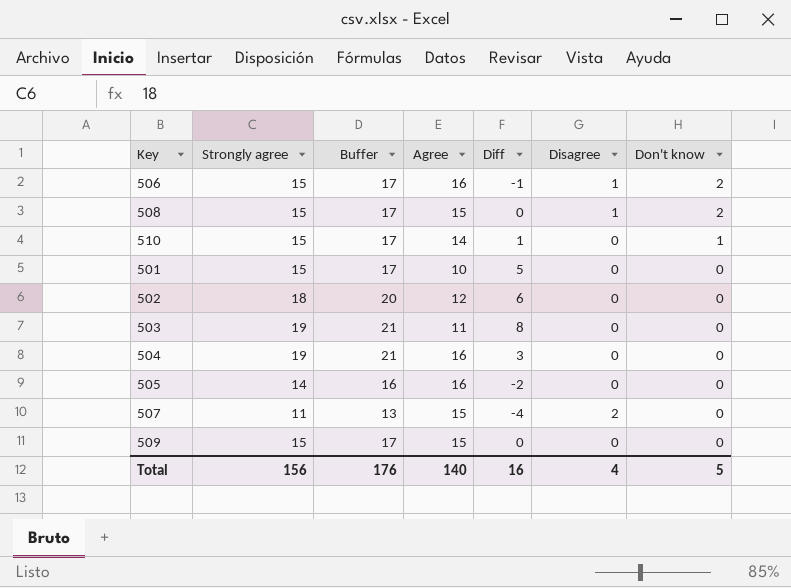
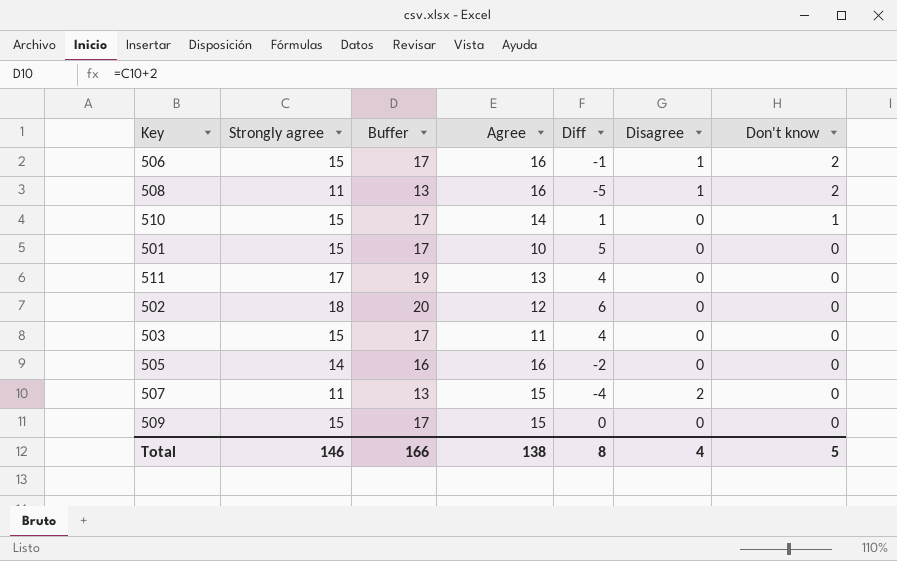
row 504: 19 | 21 | 16 | 3 | 0 | 0 -> none
508 | Strongly agree: 15 -> 11
508 | Buffer: 17 -> 13
508 | Agree: 15 -> 16
508 | Diff: 0 -> -5
row 511: none -> 17 | 19 | 13 | 4 | 0 | 0
503 | Strongly agree: 19 -> 15
503 | Buffer: 21 -> 17
503 | Diff: 8 -> 4
Total | Strongly agree: 156 -> 146
Total | Buffer: 176 -> 166
Total | Agree: 140 -> 138
Total | Diff: 16 -> 8

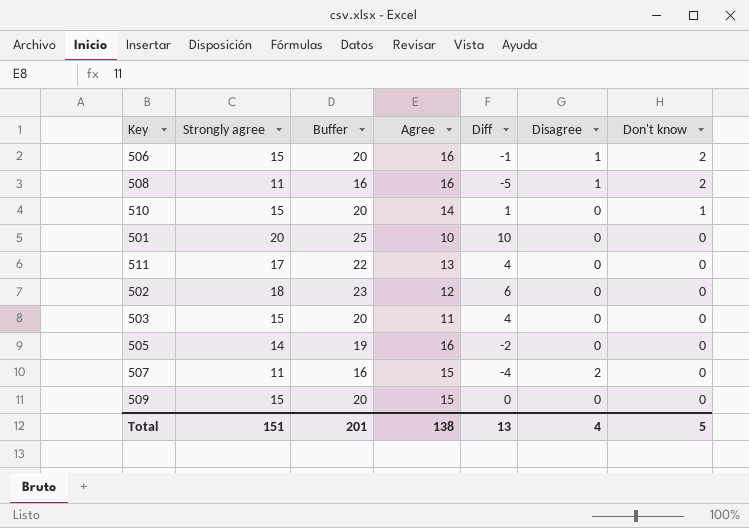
column Buffer | formula: [Strongly agree] + 2 -> [Strongly agree] + 5
501 | Strongly agree: 15 -> 20
501 | Diff: 5 -> 10
Total | Strongly agree: 146 -> 151
Total | Buffer: 166 -> 201
Total | Diff: 8 -> 13

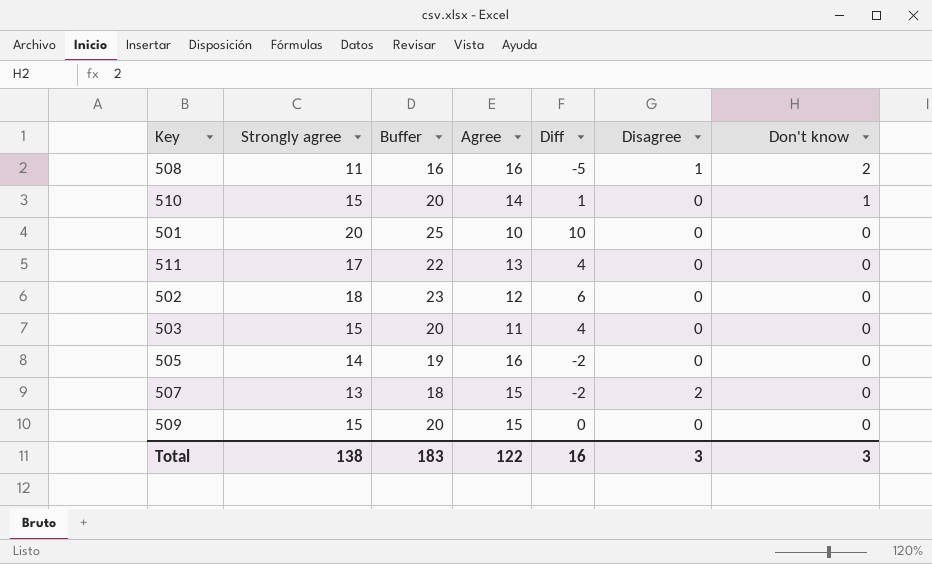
row 506: 15 | 20 | 16 | -1 | 1 | 2 -> none
507 | Strongly agree: 11 -> 13
507 | Buffer: 16 -> 18
507 | Diff: -4 -> -2
Total | Strongly agree: 151 -> 138
Total | Buffer: 201 -> 183
Total | Agree: 138 -> 122
Total | Diff: 13 -> 16
Total | Disagree: 4 -> 3
Total | Don't know: 5 -> 3

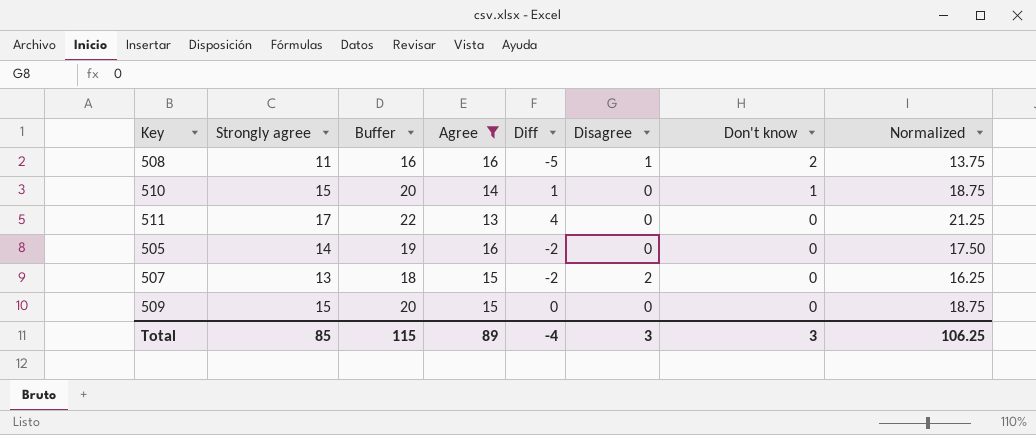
filter: none -> Agree >= 13
column Normalized | formula: none -> [Strongly agree] * 1.25
Total | Strongly agree: 138 -> 85
Total | Buffer: 183 -> 115
Total | Agree: 122 -> 89
Total | Diff: 16 -> -4

